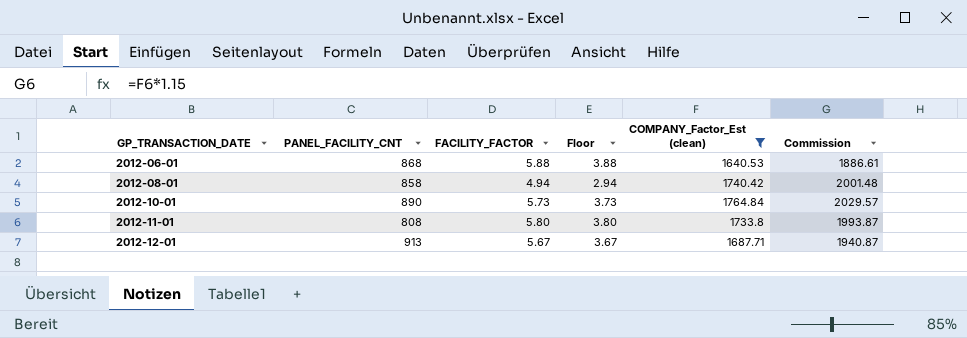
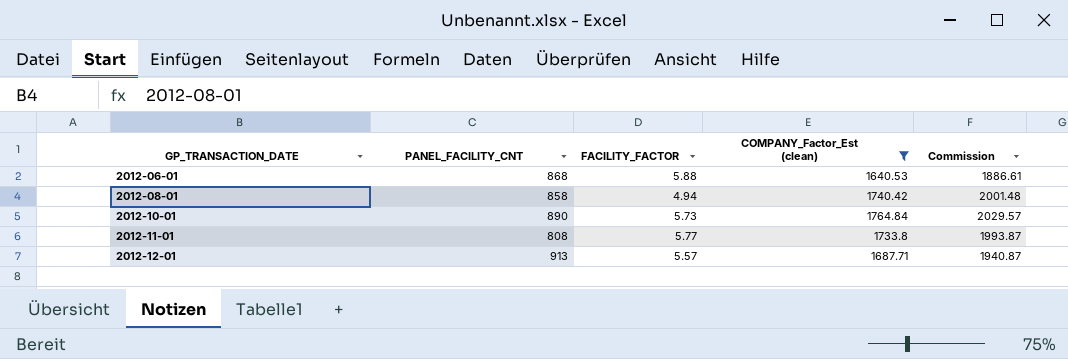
column Floor | formula: [FACILITY_FACTOR] - 2 -> none
2012-11-01 | FACILITY_FACTOR: 5.80 -> 5.77
2012-12-01 | FACILITY_FACTOR: 5.67 -> 5.57

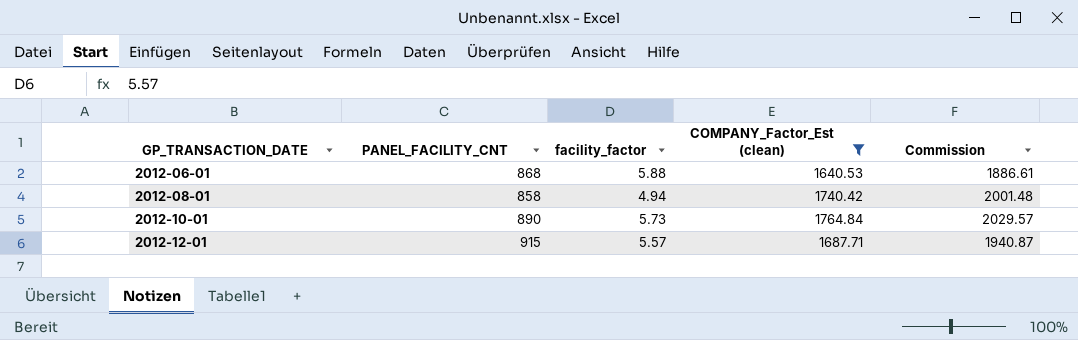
column name: FACILITY_FACTOR -> facility_factor
row 2012-11-01: 808 | 5.77 | 1733.8 | 1993.87 -> none
2012-12-01 | PANEL_FACILITY_CNT: 913 -> 915

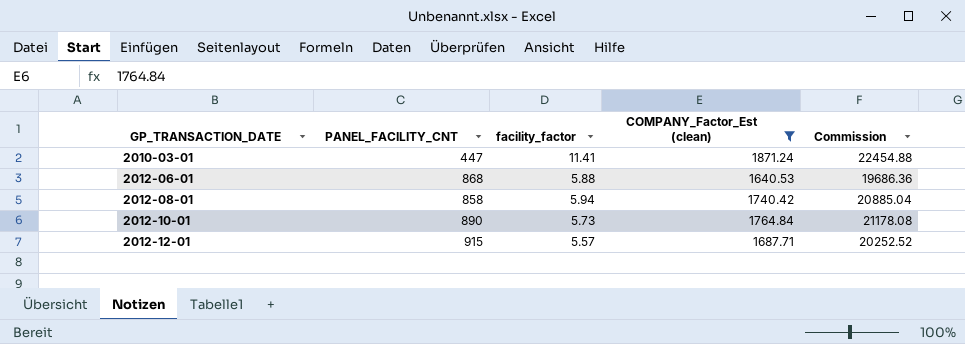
column Commission | formula: [COMPANY_Factor_Est (clean)] * 1.15 -> [COMPANY_Factor_Est (clean)] * 12
row 2010-03-01: none -> 447 | 11.41 | 1871.24 | 22454.88
2012-08-01 | facility_factor: 4.94 -> 5.94

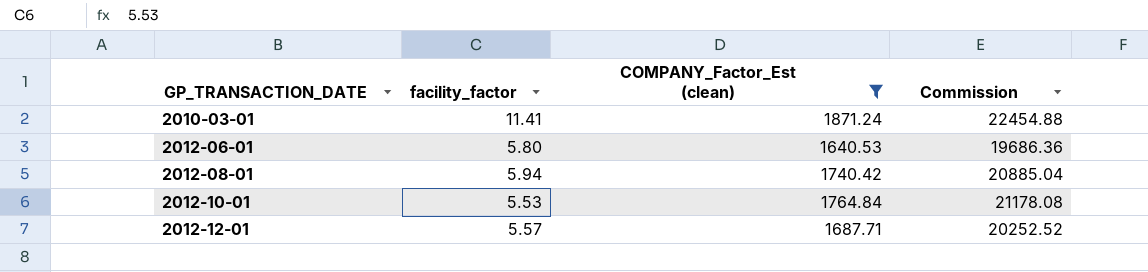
column PANEL_FACILITY_CNT | position: 2 -> none
2012-06-01 | facility_factor: 5.88 -> 5.80
2012-10-01 | facility_factor: 5.73 -> 5.53

